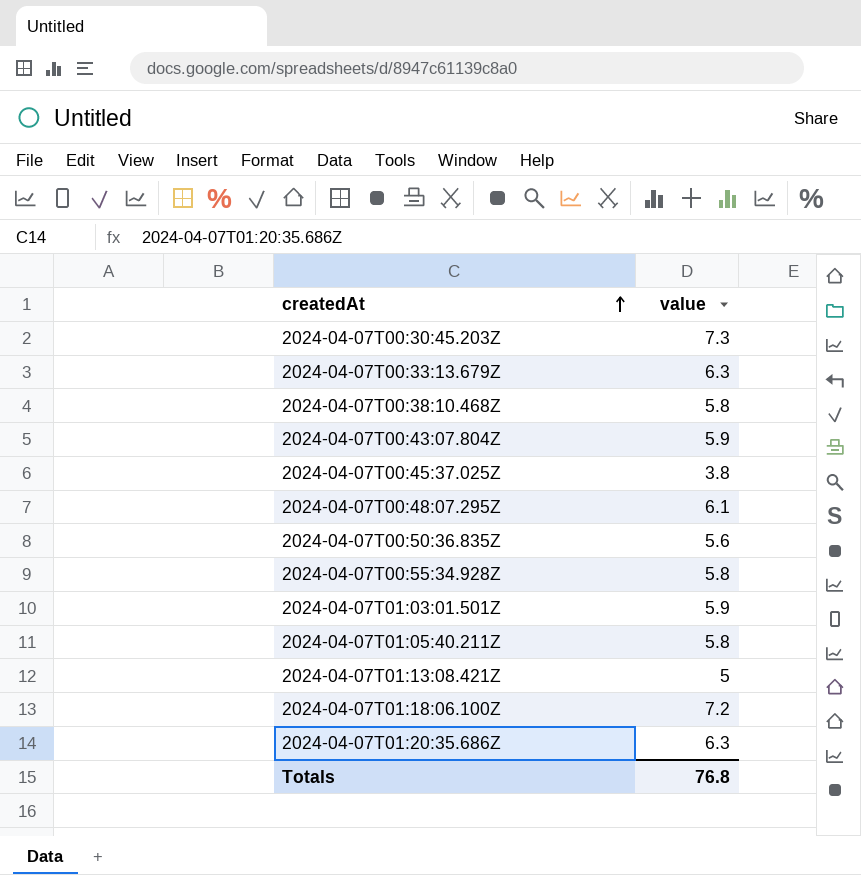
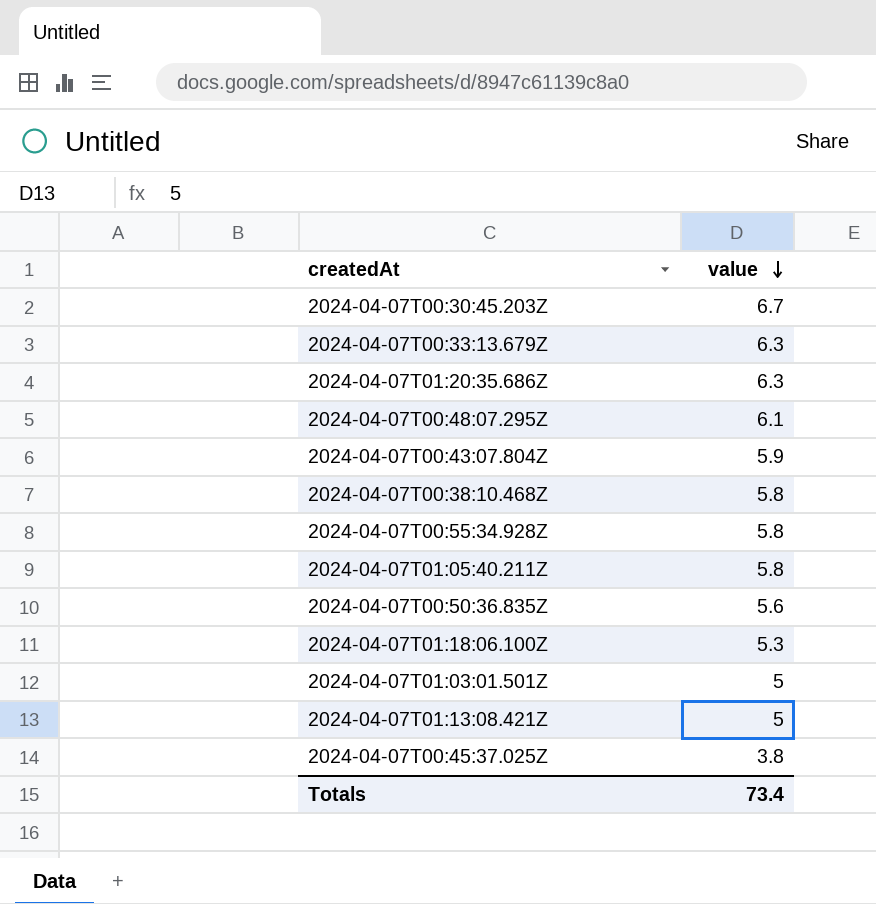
row order: createdAt ascending -> value descending
2024-04-07T00:30:45.203Z | value: 7.3 -> 6.7
2024-04-07T01:18:06.100Z | value: 7.2 -> 5.3
2024-04-07T01:03:01.501Z | value: 5.9 -> 5
Totals | value: 76.8 -> 73.4

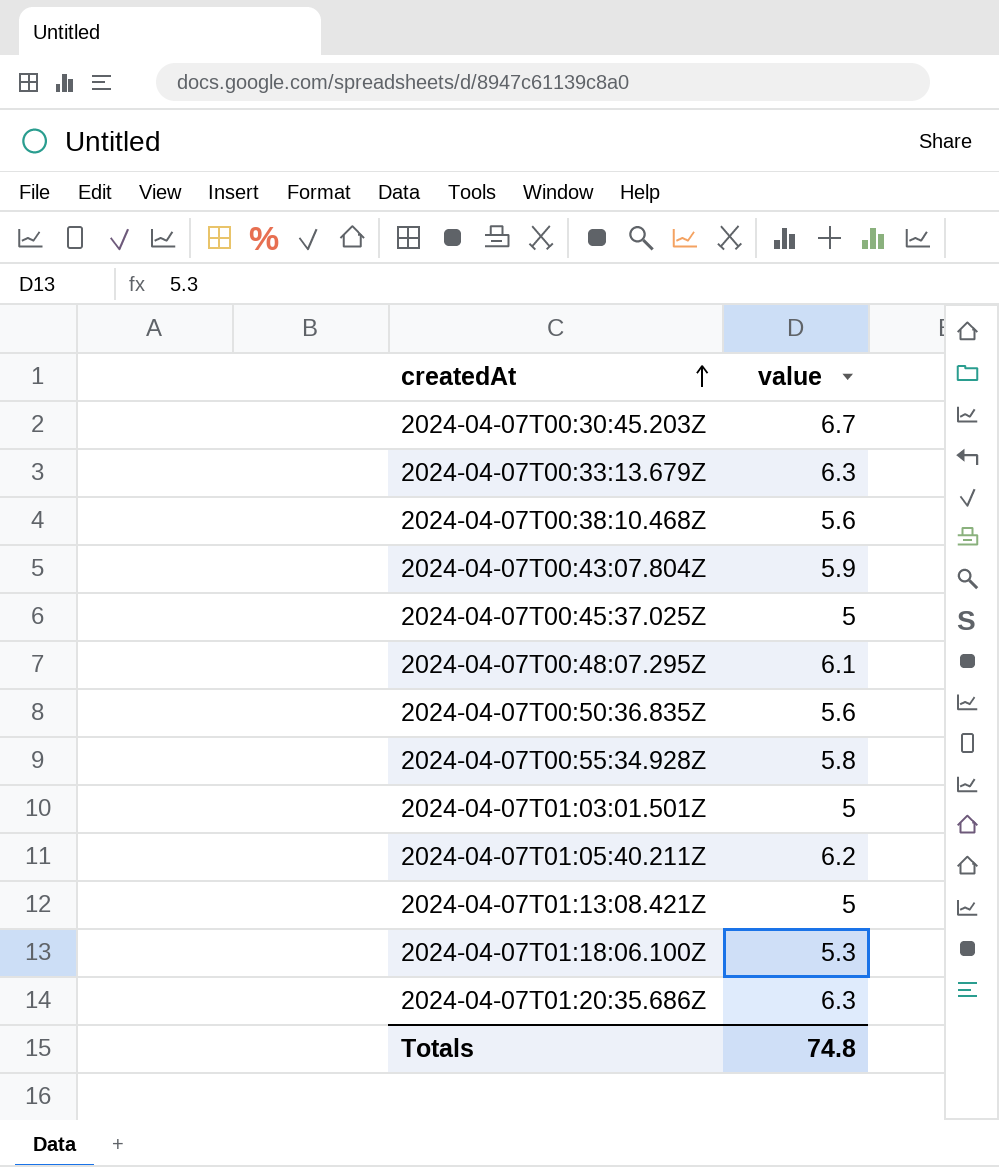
row order: value descending -> createdAt ascending
2024-04-07T00:38:10.468Z | value: 5.8 -> 5.6
2024-04-07T00:45:37.025Z | value: 3.8 -> 5
2024-04-07T01:05:40.211Z | value: 5.8 -> 6.2
Totals | value: 73.4 -> 74.8

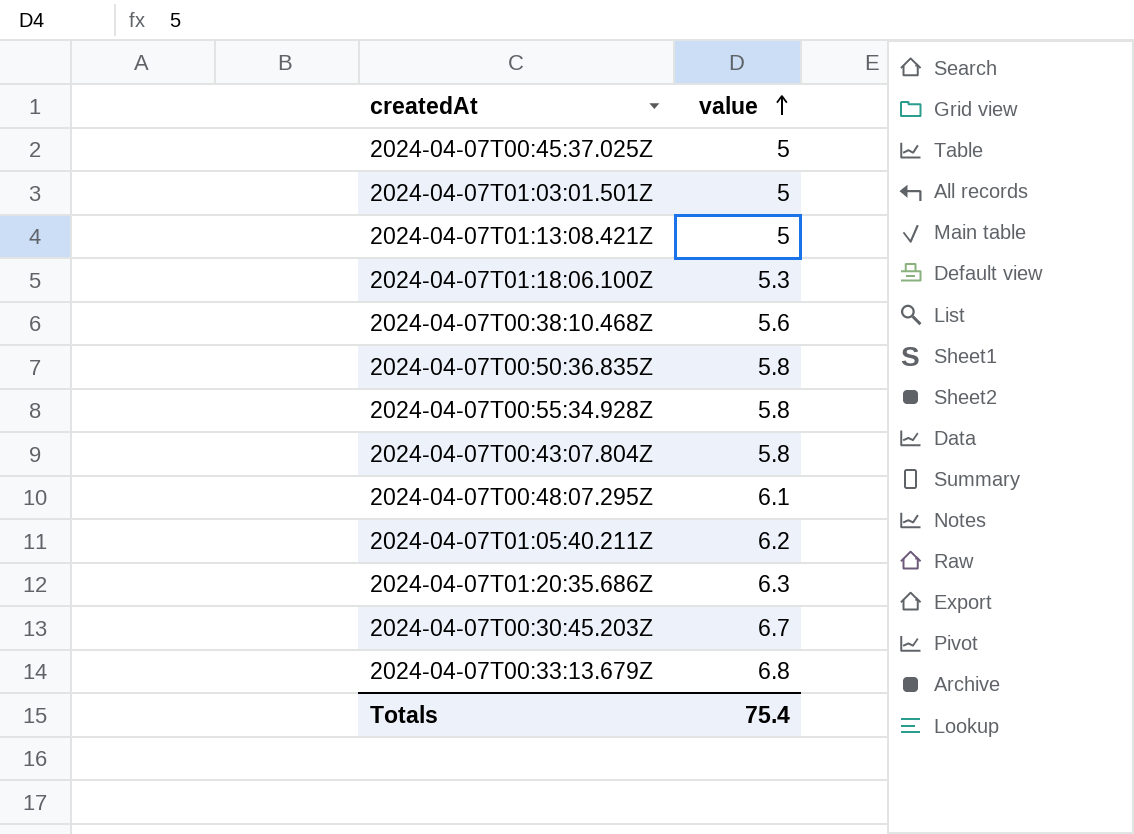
row order: createdAt ascending -> value ascending
2024-04-07T00:50:36.835Z | value: 5.6 -> 5.8
2024-04-07T00:43:07.804Z | value: 5.9 -> 5.8
2024-04-07T00:33:13.679Z | value: 6.3 -> 6.8
Totals | value: 74.8 -> 75.4

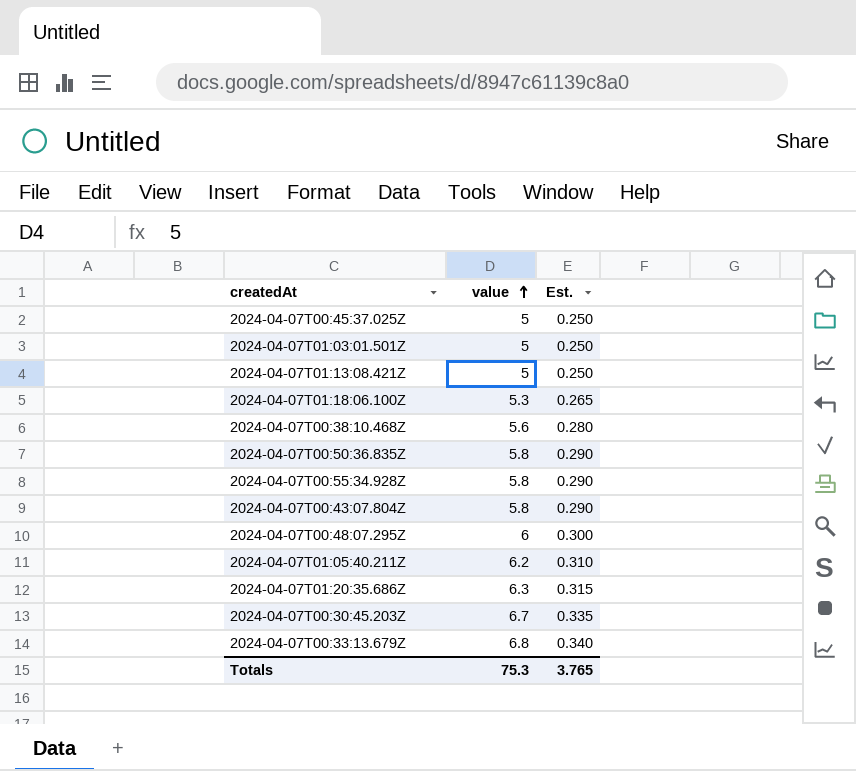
column Est. | formula: none -> [value] * 0.05
2024-04-07T00:48:07.295Z | value: 6.1 -> 6
Totals | value: 75.4 -> 75.3

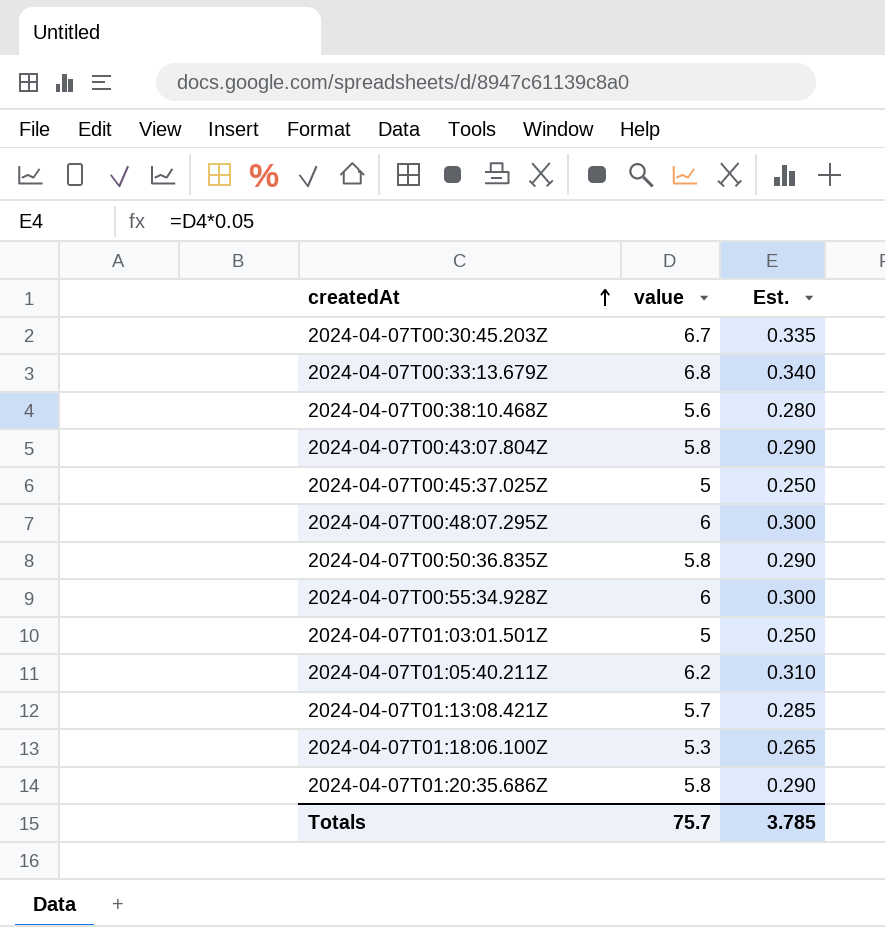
row order: value ascending -> createdAt ascending
2024-04-07T00:55:34.928Z | value: 5.8 -> 6
2024-04-07T00:55:34.928Z | Est.: 0.290 -> 0.300
2024-04-07T01:13:08.421Z | value: 5 -> 5.7
2024-04-07T01:13:08.421Z | Est.: 0.250 -> 0.285
2024-04-07T01:20:35.686Z | value: 6.3 -> 5.8
2024-04-07T01:20:35.686Z | Est.: 0.315 -> 0.290
Totals | value: 75.3 -> 75.7
Totals | Est.: 3.765 -> 3.785

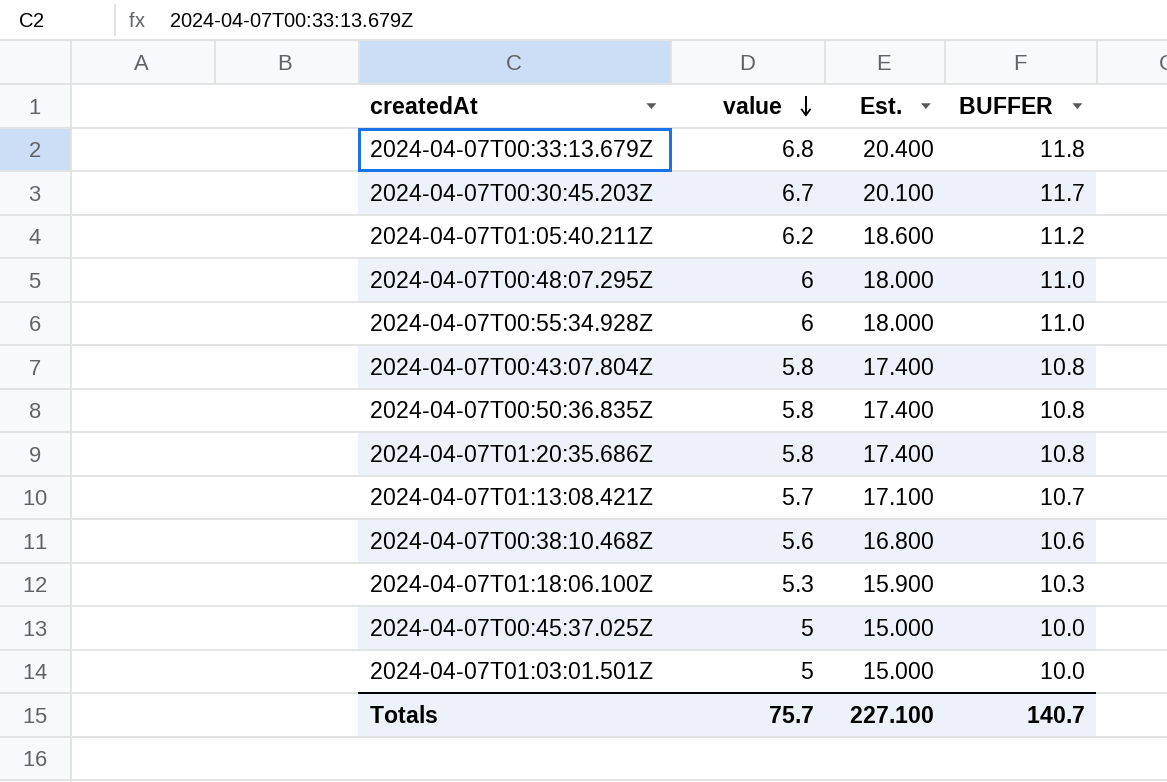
row order: createdAt ascending -> value descending
column Est. | formula: [value] * 0.05 -> [value] * 3
column BUFFER | formula: none -> [value] + 5
Totals | Est.: 3.785 -> 227.100

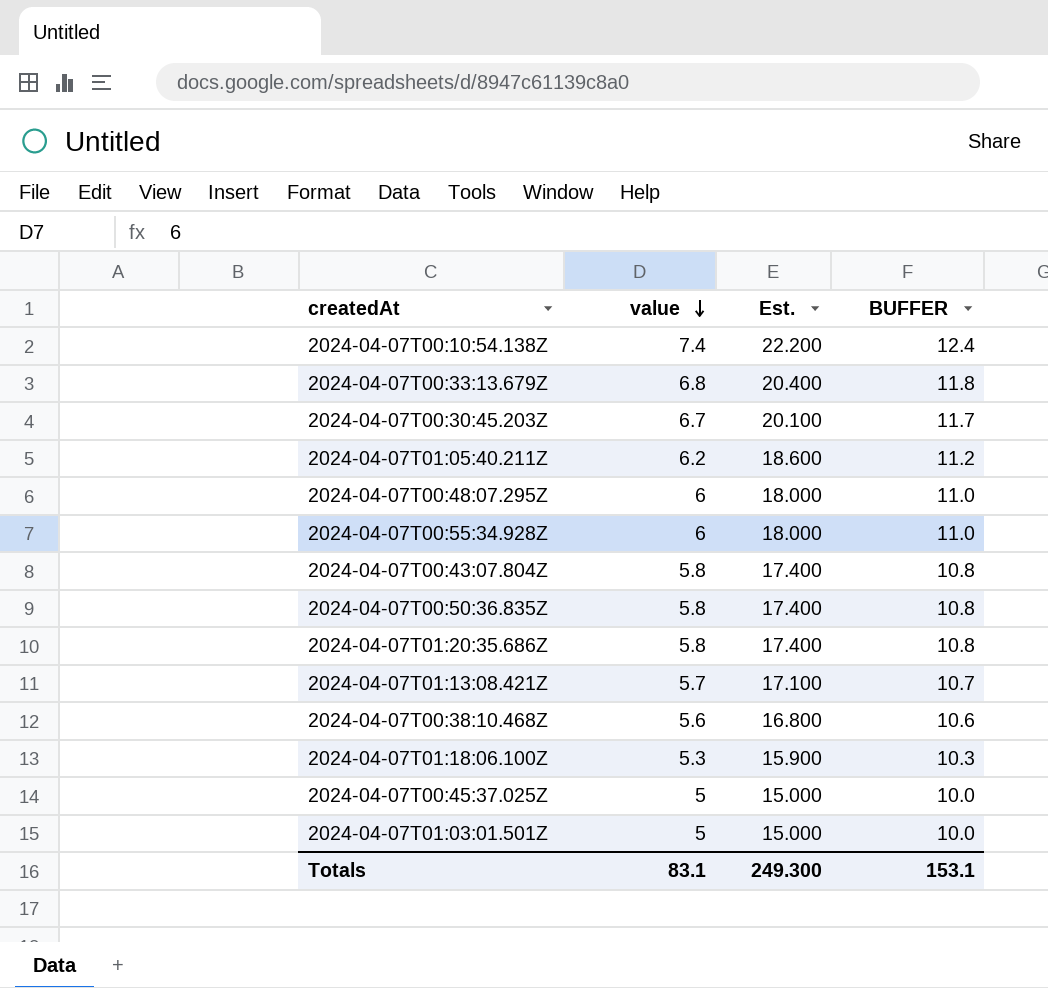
row 2024-04-07T00:10:54.138Z: none -> 7.4 | 22.200 | 12.4
Totals | value: 75.7 -> 83.1
Totals | Est.: 227.100 -> 249.300
Totals | BUFFER: 140.7 -> 153.1

